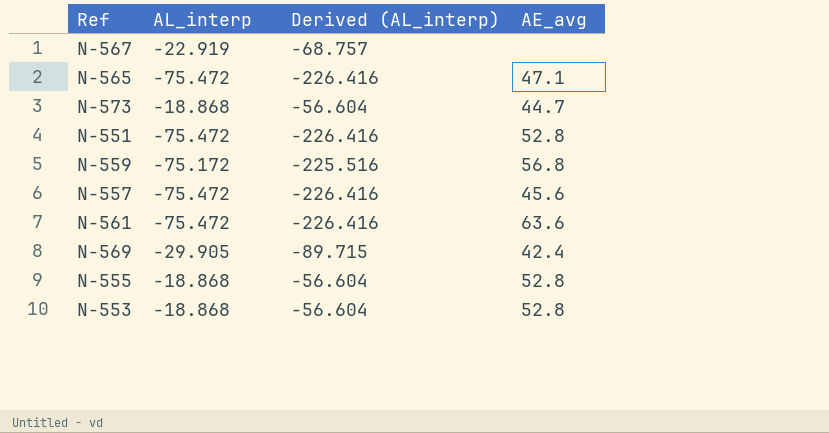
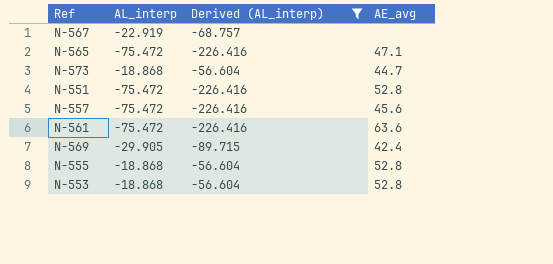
filter: none -> Derived (AL_interp) != -225.516

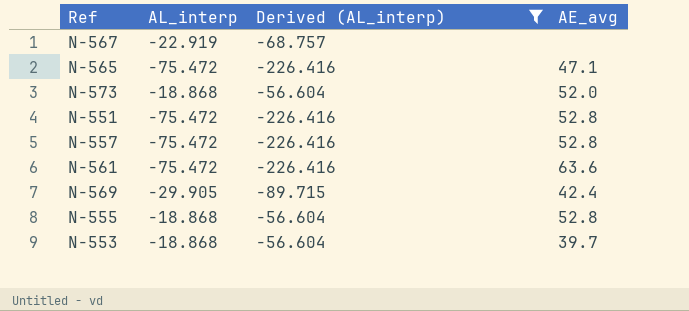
N-573 | AE_avg: 44.7 -> 52.0
N-557 | AE_avg: 45.6 -> 52.8
N-553 | AE_avg: 52.8 -> 39.7

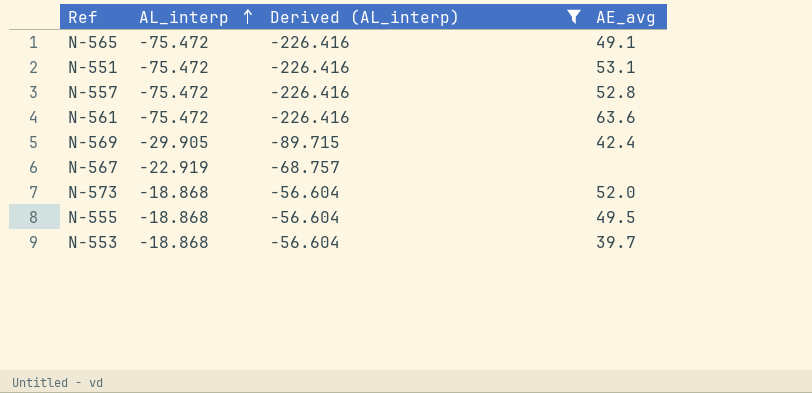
row order: none -> AL_interp ascending
N-565 | AE_avg: 47.1 -> 49.1
N-551 | AE_avg: 52.8 -> 53.1
N-555 | AE_avg: 52.8 -> 49.5

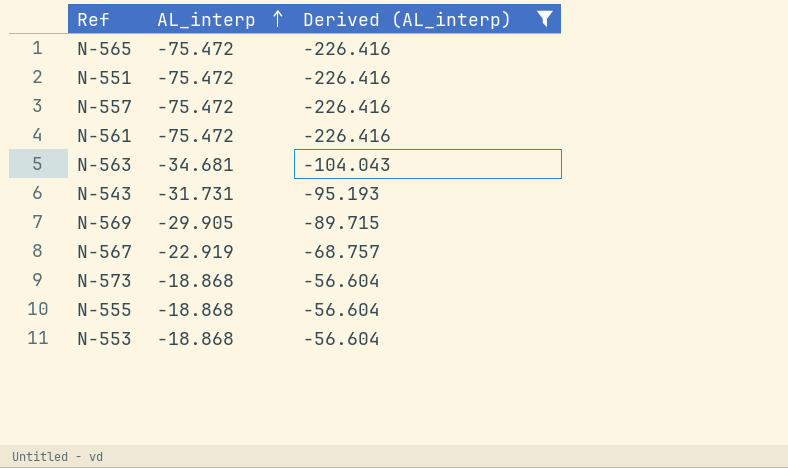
column AE_avg | position: 4 -> none
row N-563: none -> -34.681 | -104.043
row N-543: none -> -31.731 | -95.193

